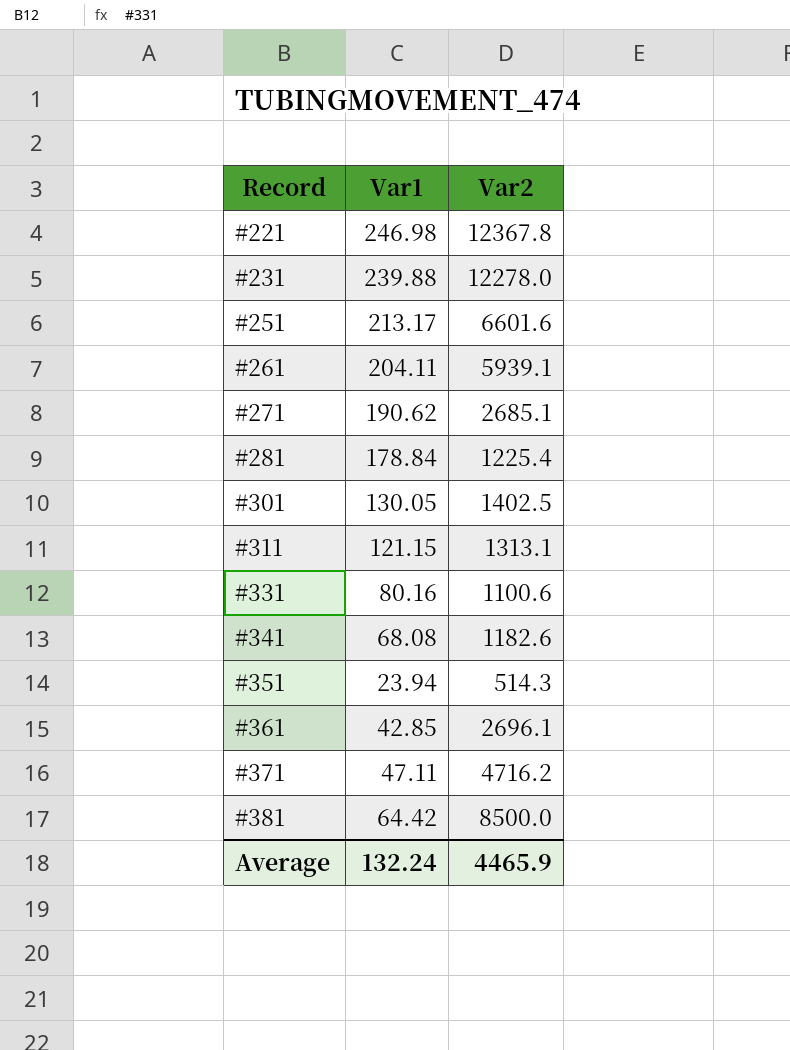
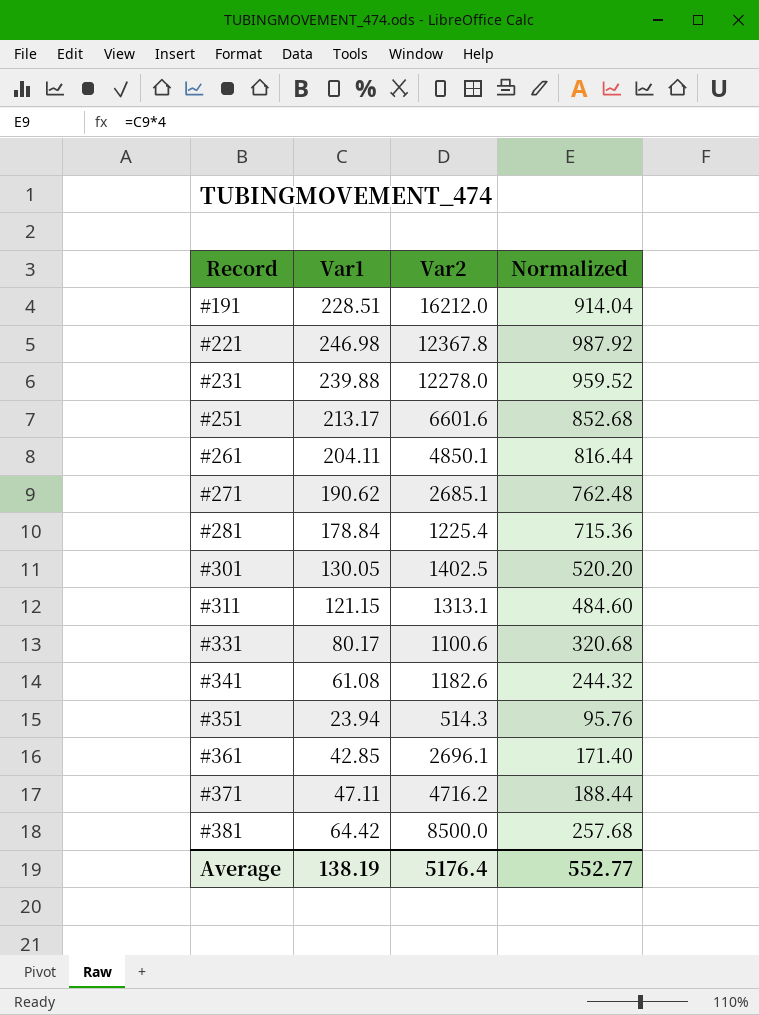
column Normalized | formula: none -> [Var1] * 4
row #191: none -> 228.51 | 16212.0 | 914.04
#261 | Var2: 5939.1 -> 4850.1
#331 | Var1: 80.16 -> 80.17
#341 | Var1: 68.08 -> 61.08
Average | Var1: 132.24 -> 138.19
Average | Var2: 4465.9 -> 5176.4

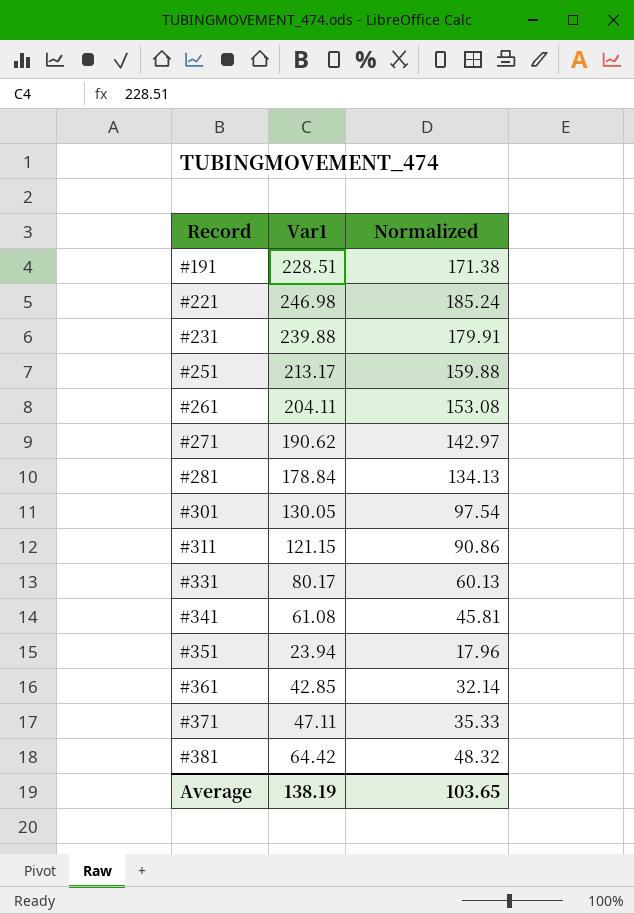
column Var2 | position: 3 -> none
column Normalized | formula: [Var1] * 4 -> [Var1] * 0.75
Average | Normalized: 552.77 -> 103.65

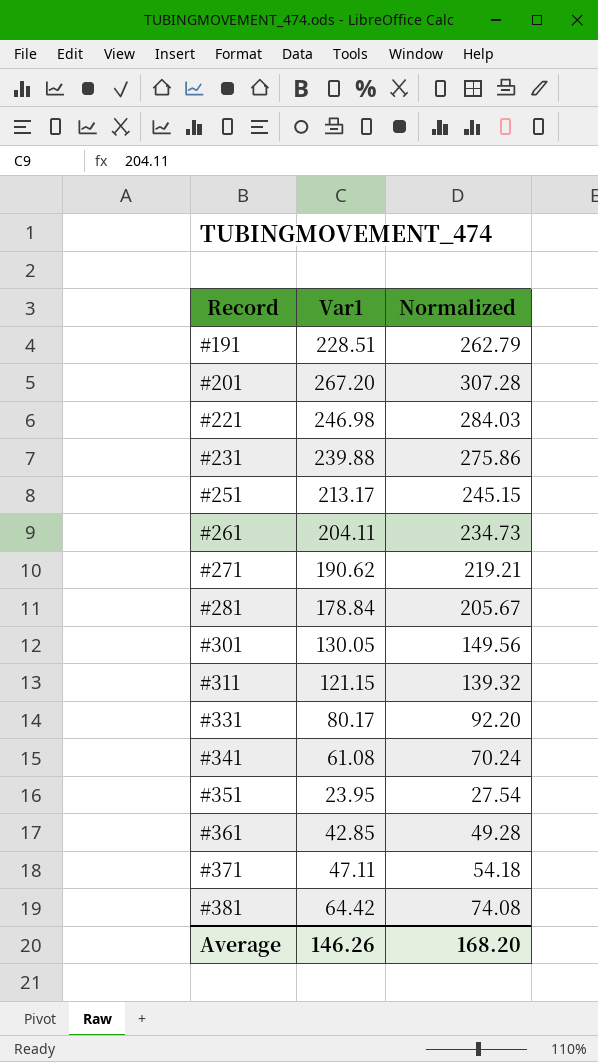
column Normalized | formula: [Var1] * 0.75 -> [Var1] * 1.15
row #201: none -> 267.20 | 307.28
#351 | Var1: 23.94 -> 23.95
Average | Var1: 138.19 -> 146.26
Average | Normalized: 103.65 -> 168.20

